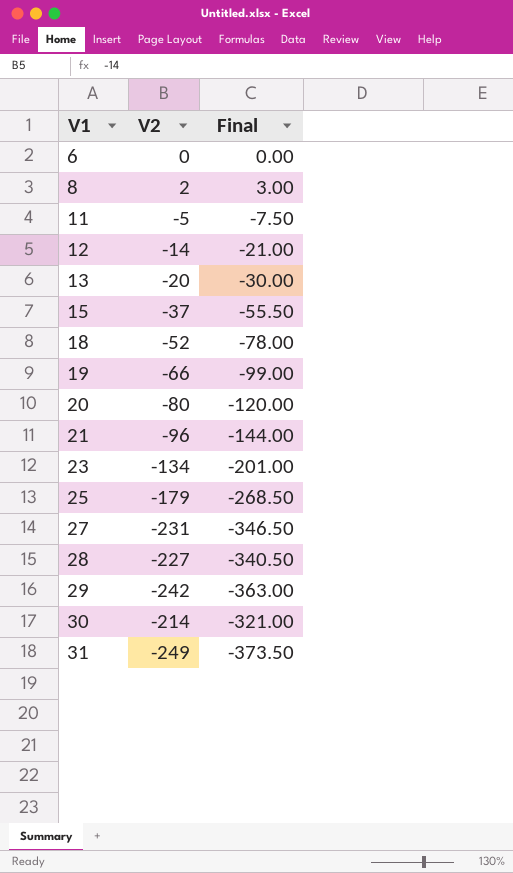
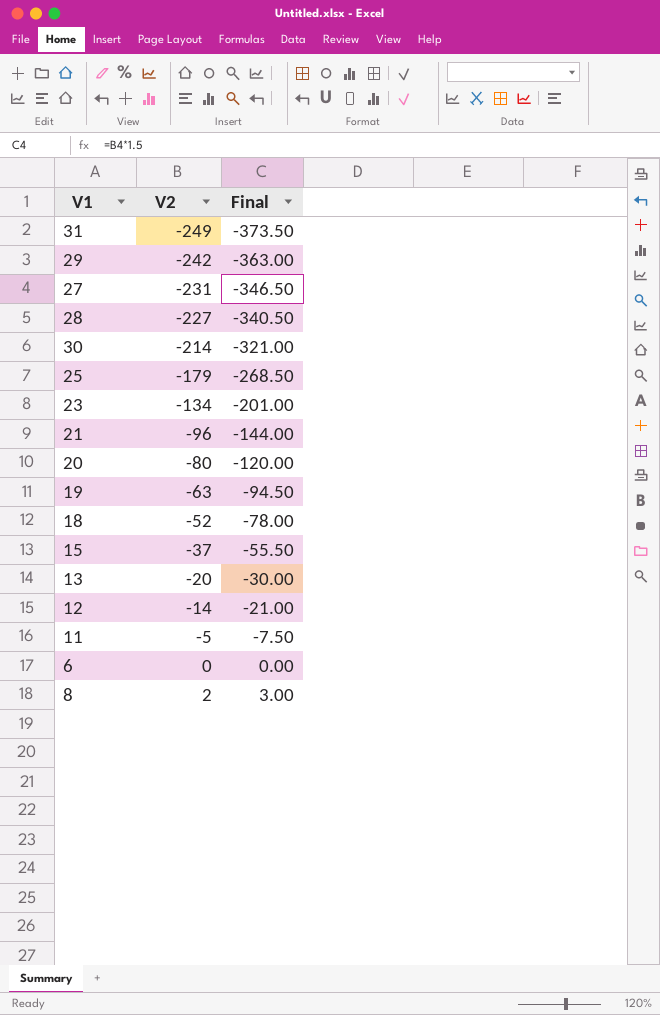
row order: V1 ascending -> V2 ascending
19 | V2: -66 -> -63
19 | Final: -99.00 -> -94.50

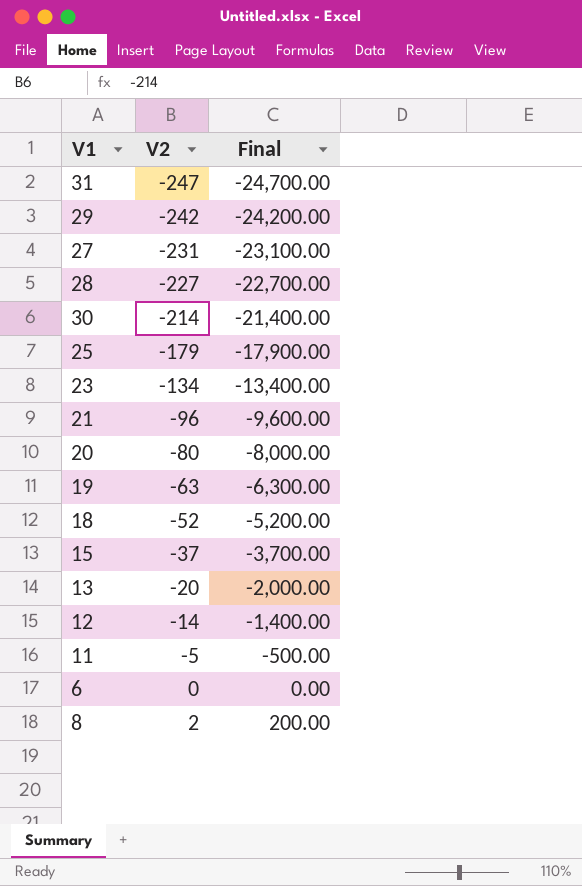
column Final | formula: [V2] * 1.5 -> [V2] * 100
31 | V2: -249 -> -247

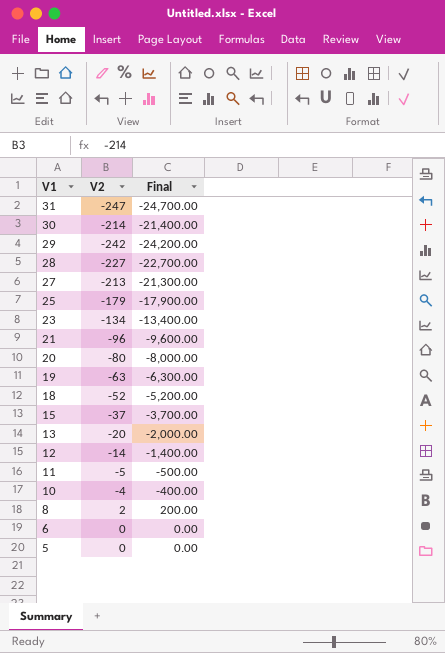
row order: V2 ascending -> V1 descending
27 | V2: -231 -> -213
27 | Final: -23,100.00 -> -21,300.00
row 10: none -> -4 | -400.00
row 5: none -> 0 | 0.00

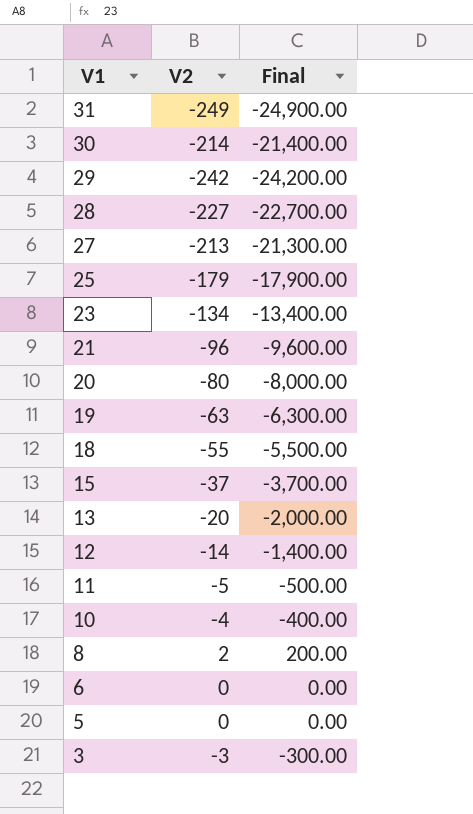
31 | V2: -247 -> -249
31 | Final: -24,700.00 -> -24,900.00
18 | V2: -52 -> -55
18 | Final: -5,200.00 -> -5,500.00
row 3: none -> -3 | -300.00

